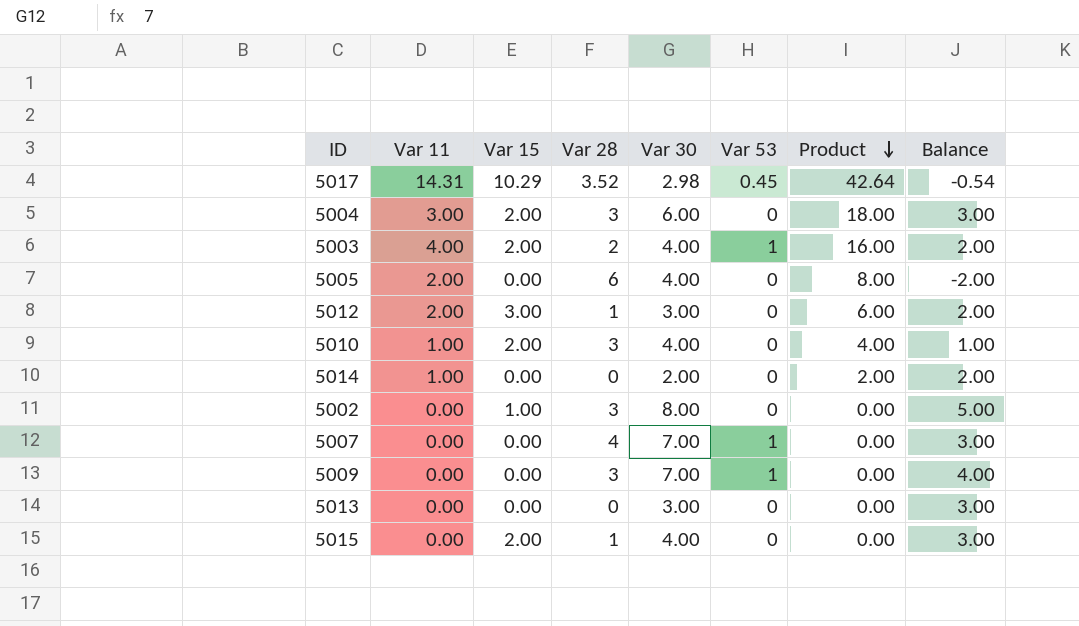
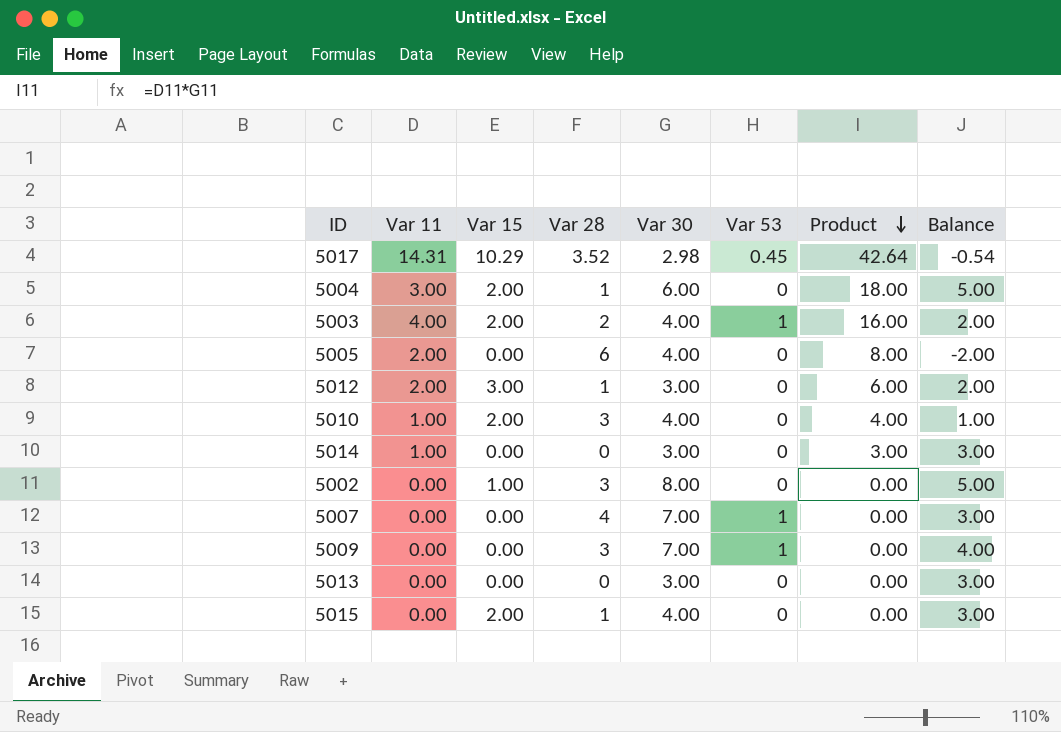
5004 | Var 28: 3 -> 1
5004 | Balance: 3.00 -> 5.00
5014 | Var 30: 2.00 -> 3.00
5014 | Product: 2.00 -> 3.00
5014 | Balance: 2.00 -> 3.00

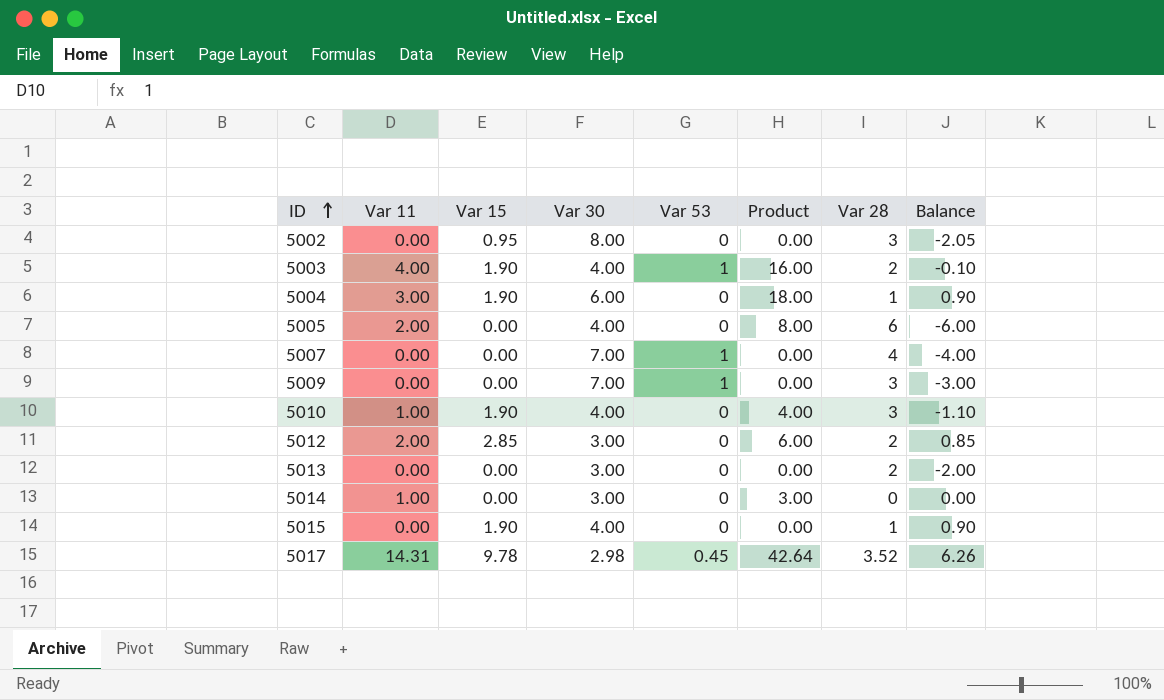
row order: Product descending -> ID ascending
column Var 28 | position: 4 -> 7
column Balance | formula: [Var 30] - [Var 28] -> [Var 15] - [Var 28]
5002 | Var 15: 1.00 -> 0.95
5003 | Var 15: 2.00 -> 1.90
5004 | Var 15: 2.00 -> 1.90
5010 | Var 15: 2.00 -> 1.90
5012 | Var 15: 3.00 -> 2.85
5012 | Var 28: 1 -> 2
5013 | Var 28: 0 -> 2
5015 | Var 15: 2.00 -> 1.90
5017 | Var 15: 10.29 -> 9.78

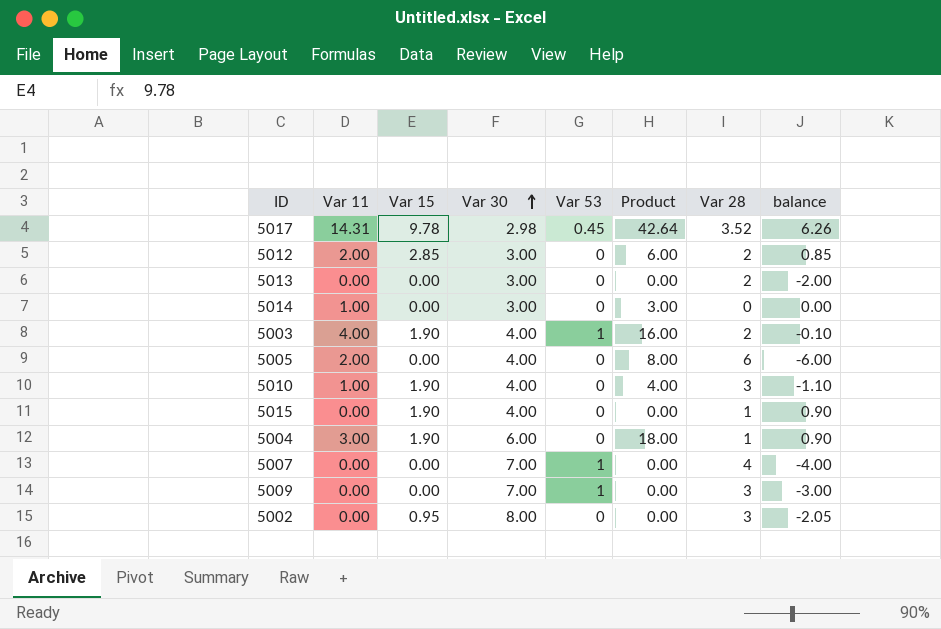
row order: ID ascending -> Var 30 ascending
column name: Balance -> balance

